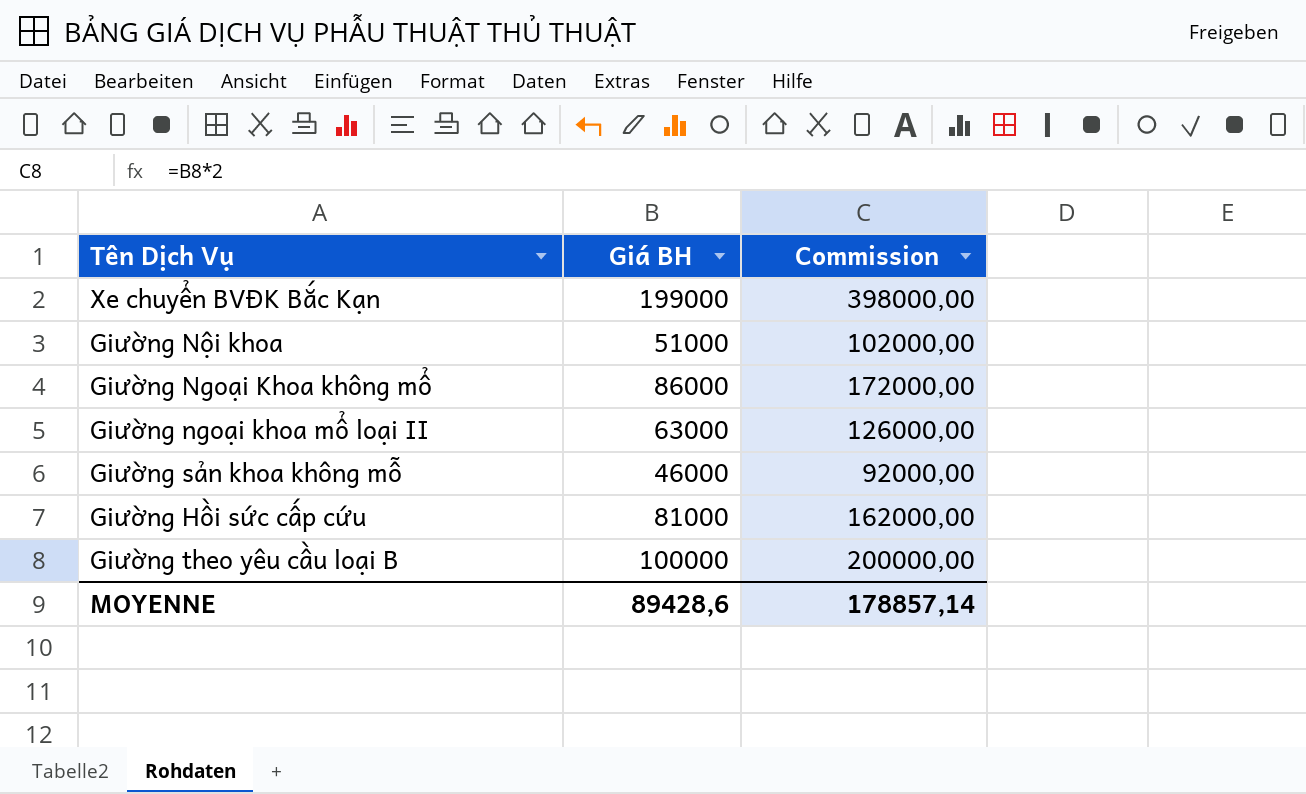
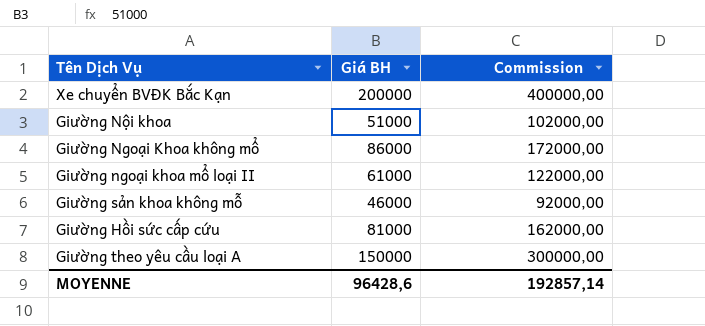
row Giường theo yêu cầu loại B: 100000 | 200000,00 -> none
Xe chuyển BVĐK Bắc Kạn | Giá BH: 199000 -> 200000
Xe chuyển BVĐK Bắc Kạn | Commission: 398000,00 -> 400000,00
Giường ngoại khoa mổ loại II | Giá BH: 63000 -> 61000
Giường ngoại khoa mổ loại II | Commission: 126000,00 -> 122000,00
row Giường theo yêu cầu loại A: none -> 150000 | 300000,00
MOYENNE | Giá BH: 89428,6 -> 96428,6
MOYENNE | Commission: 178857,14 -> 192857,14

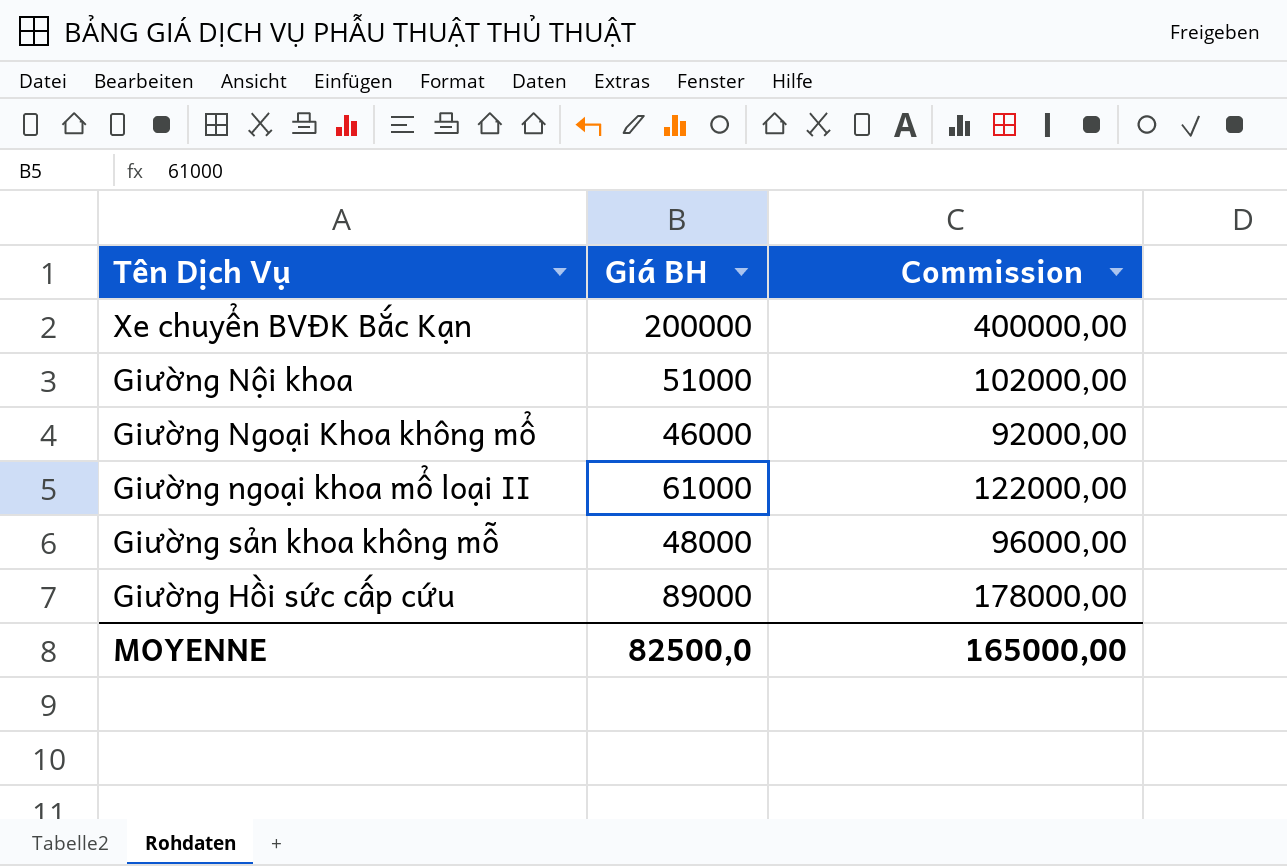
row Giường theo yêu cầu loại A: 150000 | 300000,00 -> none
Giường Ngoại Khoa không mổ | Giá BH: 86000 -> 46000
Giường Ngoại Khoa không mổ | Commission: 172000,00 -> 92000,00
Giường sản khoa không mỗ | Giá BH: 46000 -> 48000
Giường sản khoa không mỗ | Commission: 92000,00 -> 96000,00
Giường Hồi sức cấp cứu | Giá BH: 81000 -> 89000
Giường Hồi sức cấp cứu | Commission: 162000,00 -> 178000,00
MOYENNE | Giá BH: 96428,6 -> 82500,0
MOYENNE | Commission: 192857,14 -> 165000,00

